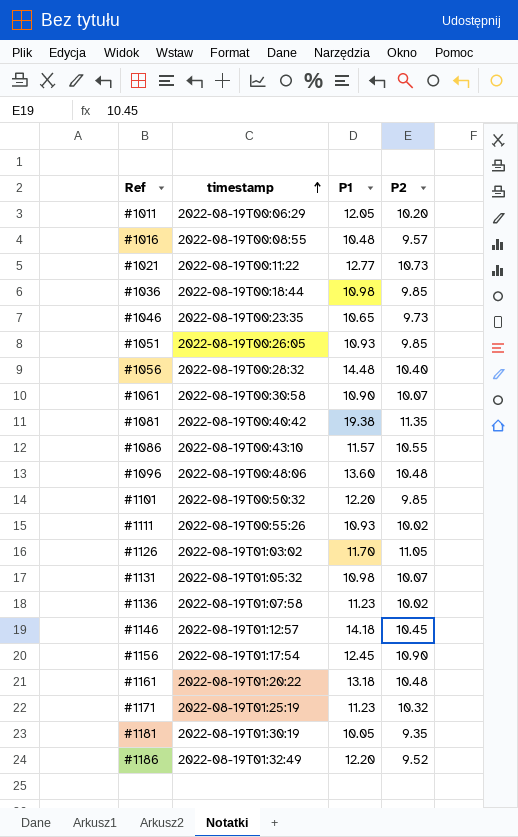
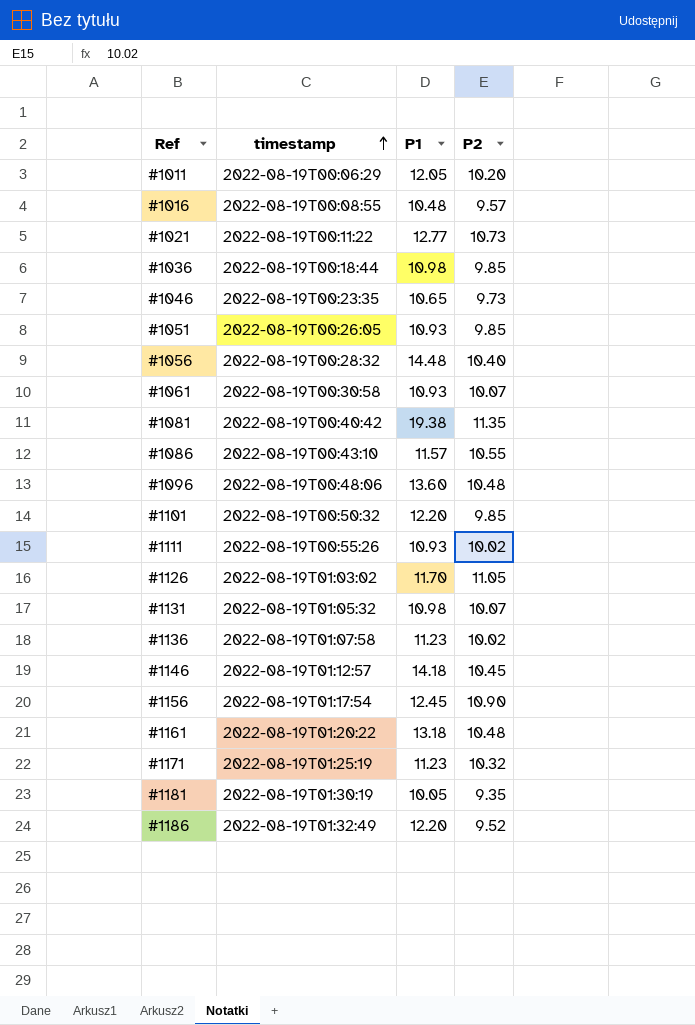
#1061 | P1: 10.90 -> 10.93

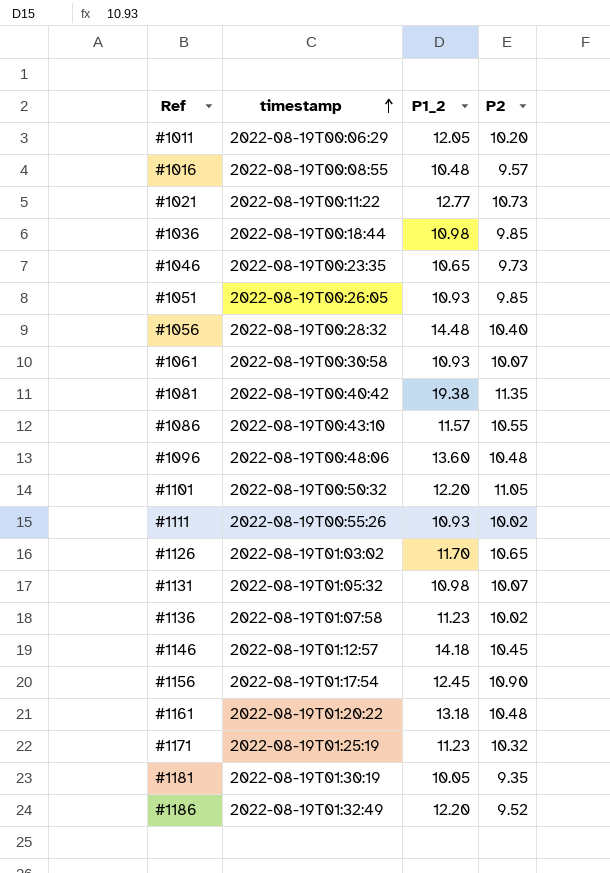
column name: P1 -> P1_2
#1101 | P2: 9.85 -> 11.05
#1126 | P2: 11.05 -> 10.65

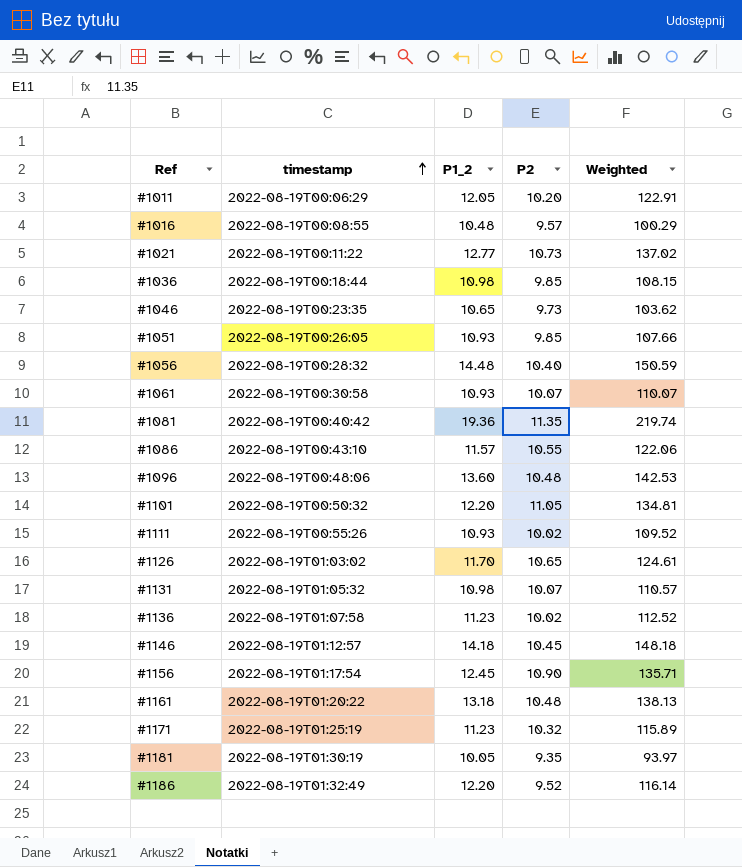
column Weighted | formula: none -> [P1_2] * [P2]
#1081 | P1_2: 19.38 -> 19.36

